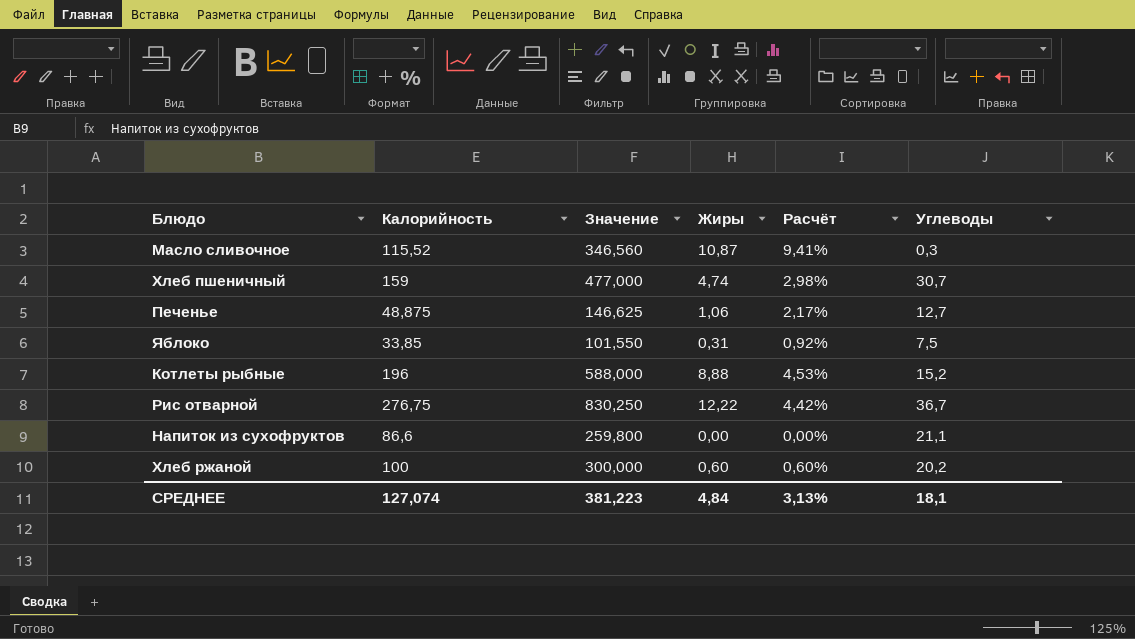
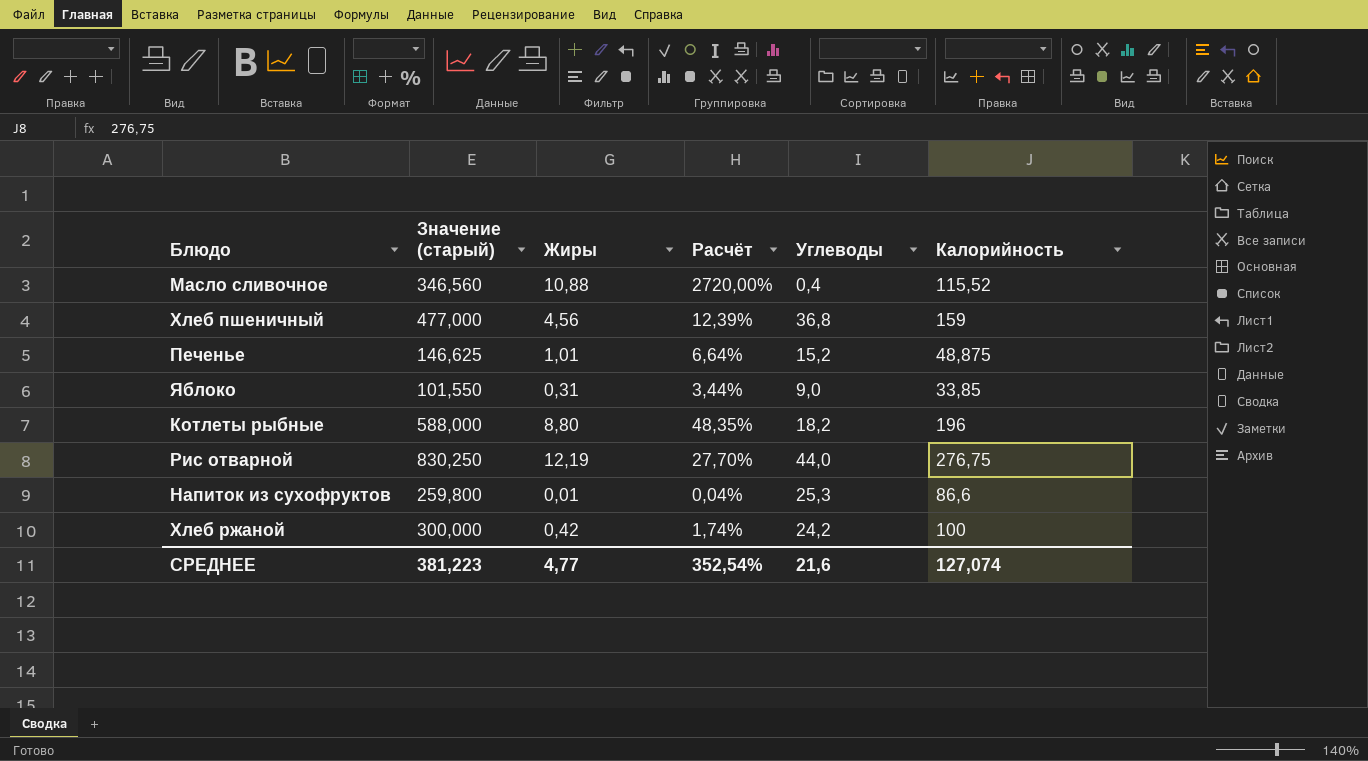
column name: Значение -> Значение (старый)
column Расчёт | formula: [Жиры] / [Калорийность] -> [Жиры] / [Углеводы]
column Калорийность | position: 2 -> 6
Масло сливочное | Жиры: 10,87 -> 10,88
Масло сливочное | Углеводы: 0,3 -> 0,4
Хлеб пшеничный | Жиры: 4,74 -> 4,56
Хлеб пшеничный | Углеводы: 30,7 -> 36,8
Печенье | Жиры: 1,06 -> 1,01
Печенье | Углеводы: 12,7 -> 15,2
Яблоко | Углеводы: 7,5 -> 9,0
Котлеты рыбные | Жиры: 8,88 -> 8,80
Котлеты рыбные | Углеводы: 15,2 -> 18,2
Рис отварной | Жиры: 12,22 -> 12,19
Рис отварной | Углеводы: 36,7 -> 44,0
Напиток из сухофруктов | Жиры: 0,00 -> 0,01
Напиток из сухофруктов | Углеводы: 21,1 -> 25,3
Хлеб ржаной | Жиры: 0,60 -> 0,42
Хлеб ржаной | Углеводы: 20,2 -> 24,2
СРЕДНЕЕ | Жиры: 4,84 -> 4,77
СРЕДНЕЕ | Расчёт: 3,13% -> 352,54%
СРЕДНЕЕ | Углеводы: 18,1 -> 21,6

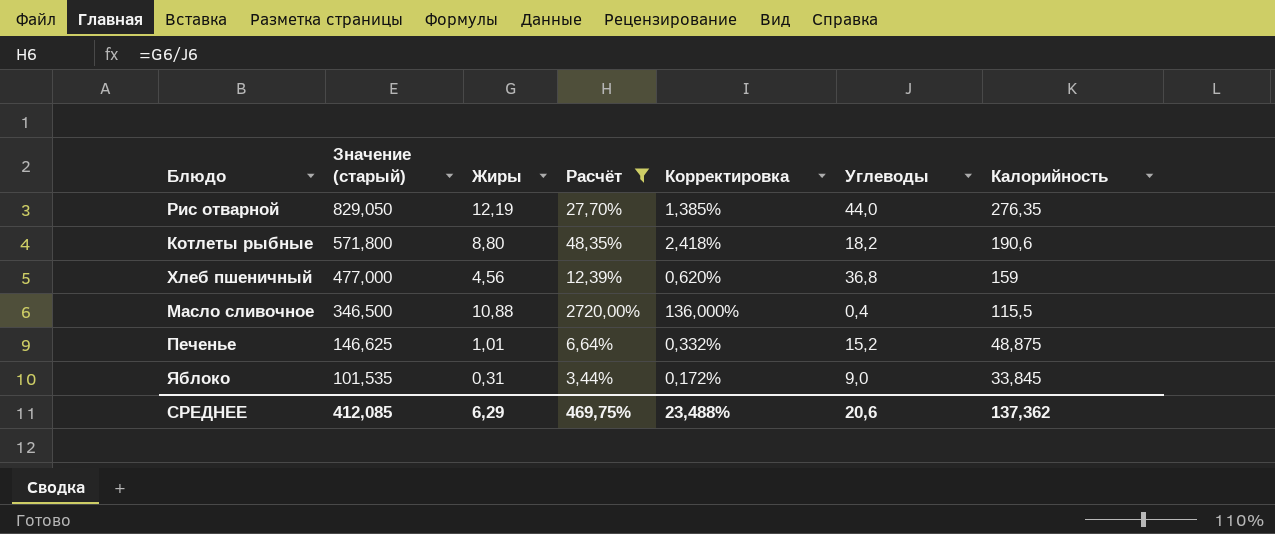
filter: none -> Расчёт >= 3,44%
row order: none -> Значение (старый) descending
column Корректировка | formula: none -> [Расчёт] * 0,05
Рис отварной | Значение (старый): 830,250 -> 829,050
Рис отварной | Калорийность: 276,75 -> 276,35
Котлеты рыбные | Значение (старый): 588,000 -> 571,800
Котлеты рыбные | Калорийность: 196 -> 190,6
Масло сливочное | Значение (старый): 346,560 -> 346,500
Масло сливочное | Калорийность: 115,52 -> 115,5
Яблоко | Значение (старый): 101,550 -> 101,535
Яблоко | Калорийность: 33,85 -> 33,845
СРЕДНЕЕ | Значение (старый): 381,223 -> 412,085
СРЕДНЕЕ | Жиры: 4,77 -> 6,29
СРЕДНЕЕ | Расчёт: 352,54% -> 469,75%
СРЕДНЕЕ | Углеводы: 21,6 -> 20,6
СРЕДНЕЕ | Калорийность: 127,074 -> 137,362

